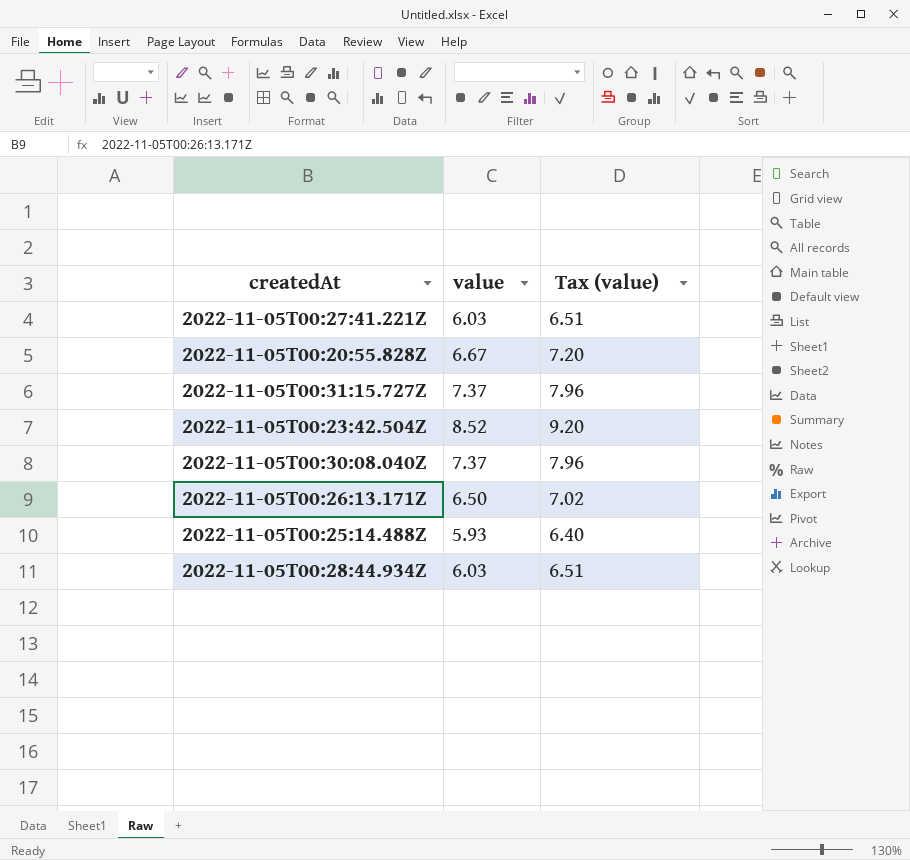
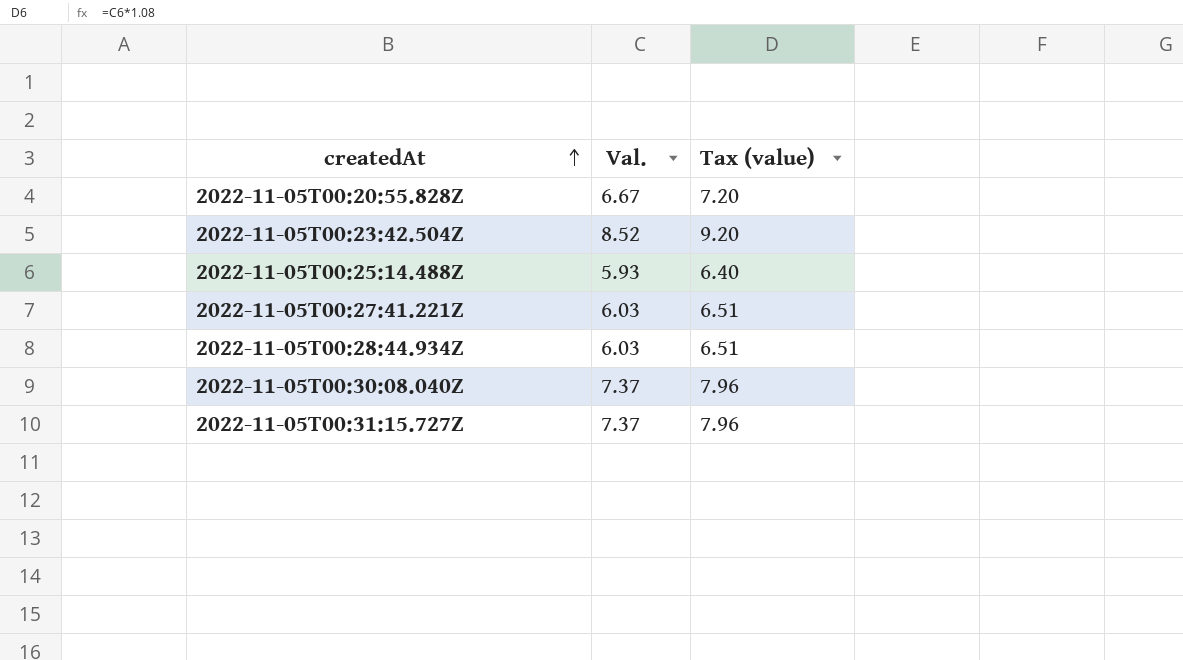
row order: none -> createdAt ascending
column name: value -> Val.
row 2022-11-05T00:26:13.171Z: 6.50 | 7.02 -> none

